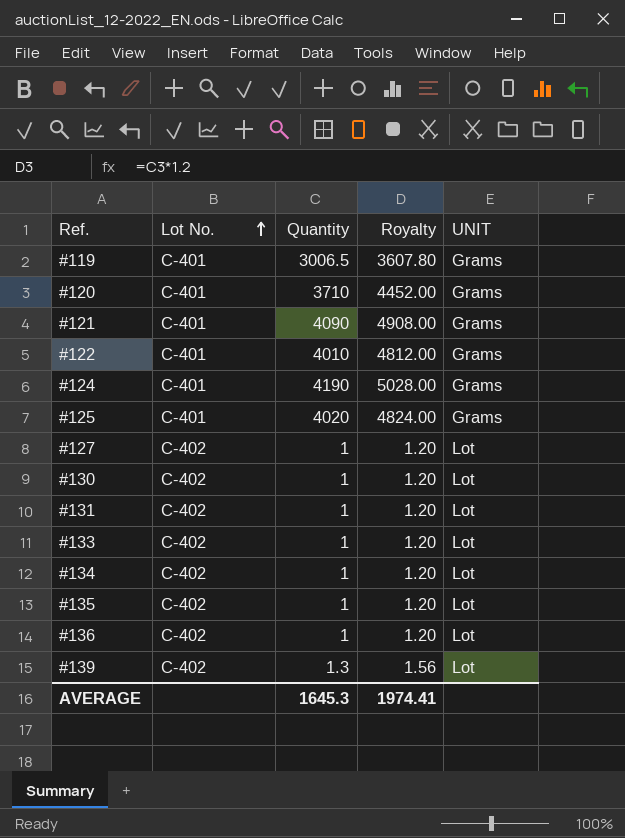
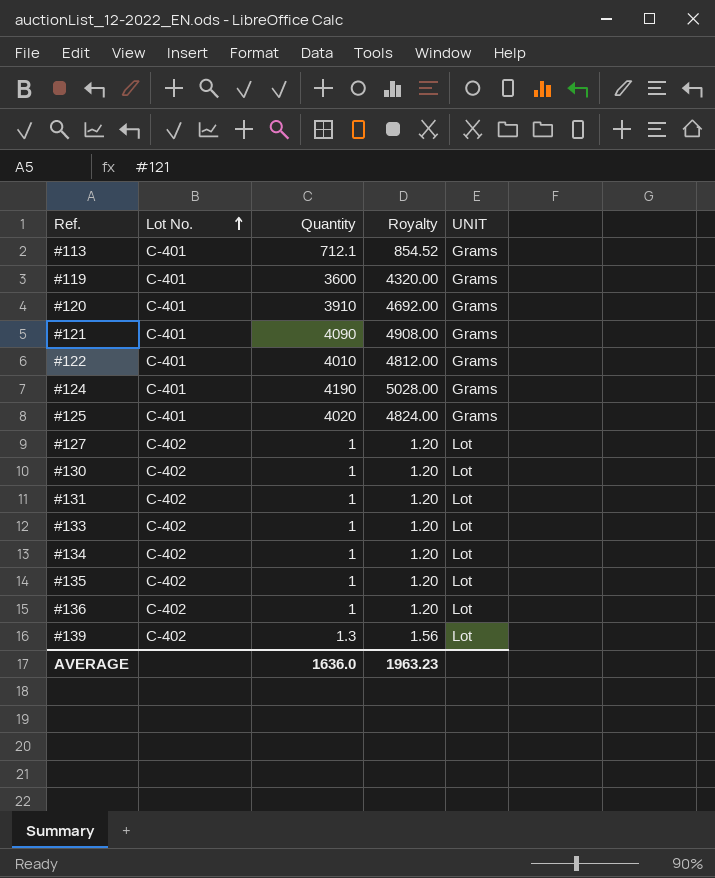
row #113: none -> C-401 | 712.1 | 854.52 | Grams
#119 | Quantity: 3006.5 -> 3600
#119 | Royalty: 3607.80 -> 4320.00
#120 | Quantity: 3710 -> 3910
#120 | Royalty: 4452.00 -> 4692.00
AVERAGE | Quantity: 1645.3 -> 1636.0
AVERAGE | Royalty: 1974.41 -> 1963.23

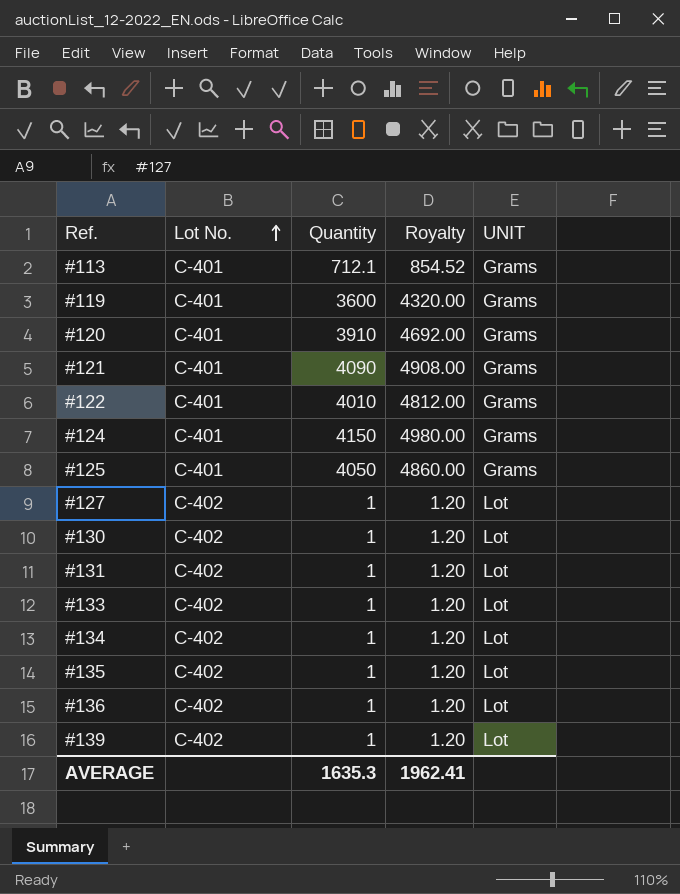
#124 | Quantity: 4190 -> 4150
#124 | Royalty: 5028.00 -> 4980.00
#125 | Quantity: 4020 -> 4050
#125 | Royalty: 4824.00 -> 4860.00
#139 | Quantity: 1.3 -> 1
#139 | Royalty: 1.56 -> 1.20
AVERAGE | Quantity: 1636.0 -> 1635.3
AVERAGE | Royalty: 1963.23 -> 1962.41

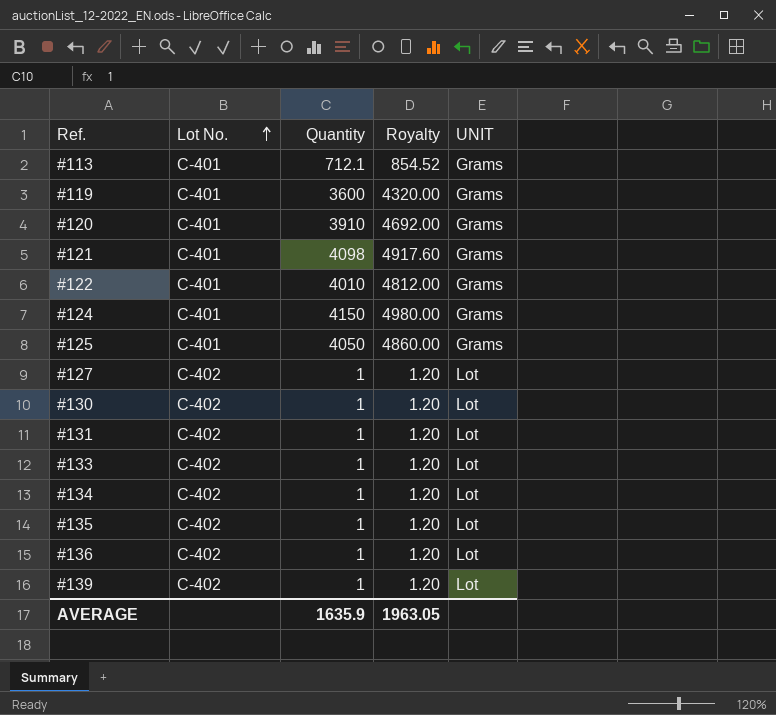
#121 | Quantity: 4090 -> 4098
#121 | Royalty: 4908.00 -> 4917.60
AVERAGE | Quantity: 1635.3 -> 1635.9
AVERAGE | Royalty: 1962.41 -> 1963.05

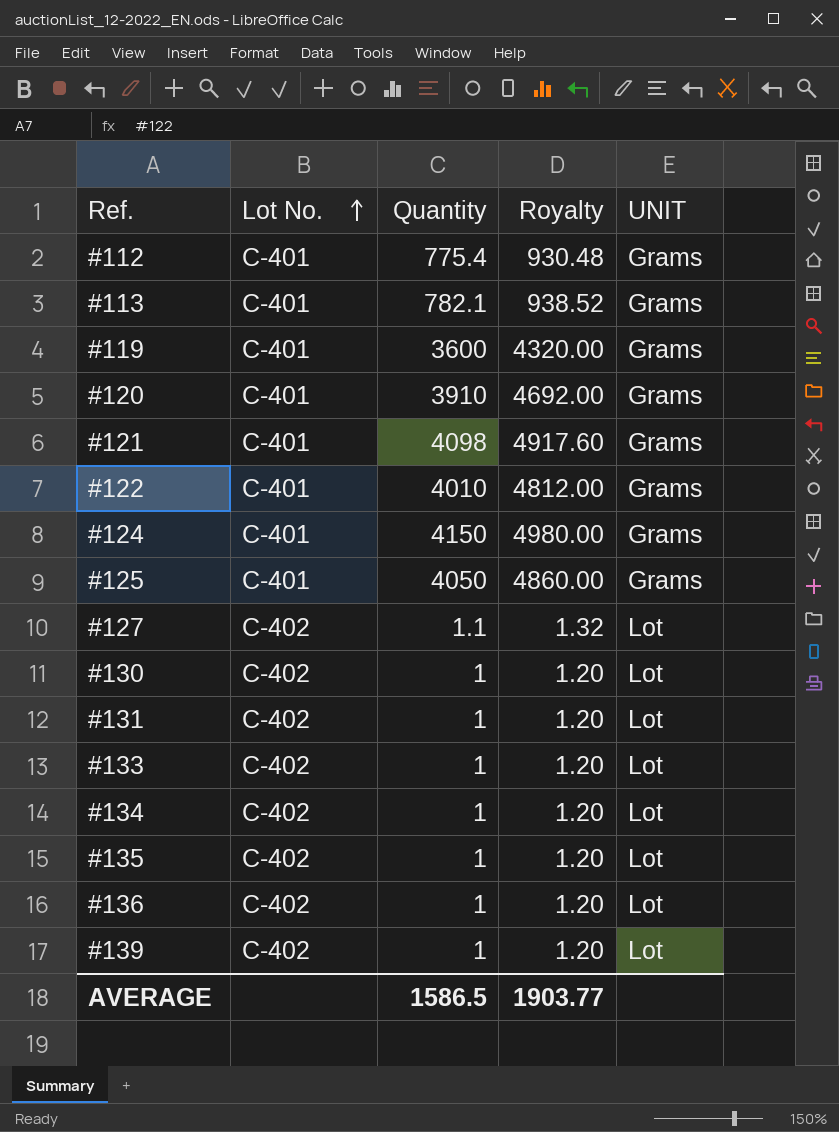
row #112: none -> C-401 | 775.4 | 930.48 | Grams
#113 | Quantity: 712.1 -> 782.1
#113 | Royalty: 854.52 -> 938.52
#127 | Quantity: 1 -> 1.1
#127 | Royalty: 1.20 -> 1.32
AVERAGE | Quantity: 1635.9 -> 1586.5
AVERAGE | Royalty: 1963.05 -> 1903.77

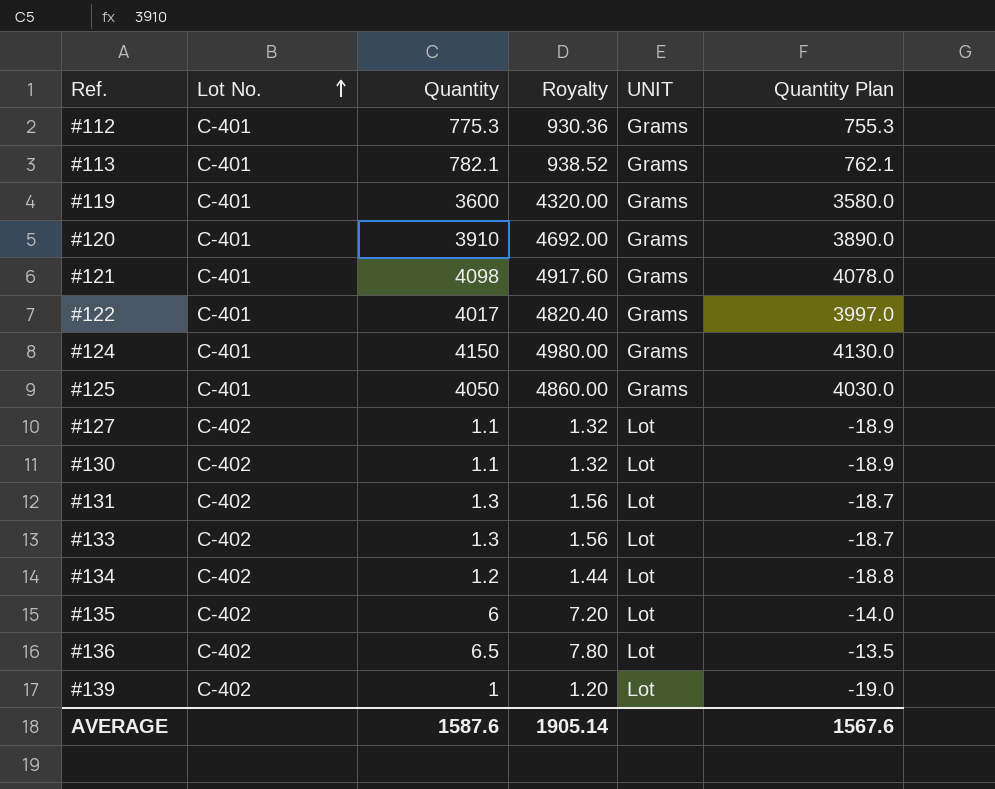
column Quantity Plan | formula: none -> [Quantity] - 20
#112 | Quantity: 775.4 -> 775.3
#112 | Royalty: 930.48 -> 930.36
#122 | Quantity: 4010 -> 4017
#122 | Royalty: 4812.00 -> 4820.40
#130 | Quantity: 1 -> 1.1
#130 | Royalty: 1.20 -> 1.32
#131 | Quantity: 1 -> 1.3
#131 | Royalty: 1.20 -> 1.56
#133 | Quantity: 1 -> 1.3
#133 | Royalty: 1.20 -> 1.56
#134 | Quantity: 1 -> 1.2
#134 | Royalty: 1.20 -> 1.44
#135 | Quantity: 1 -> 6
#135 | Royalty: 1.20 -> 7.20
#136 | Quantity: 1 -> 6.5
#136 | Royalty: 1.20 -> 7.80
AVERAGE | Quantity: 1586.5 -> 1587.6
AVERAGE | Royalty: 1903.77 -> 1905.14

